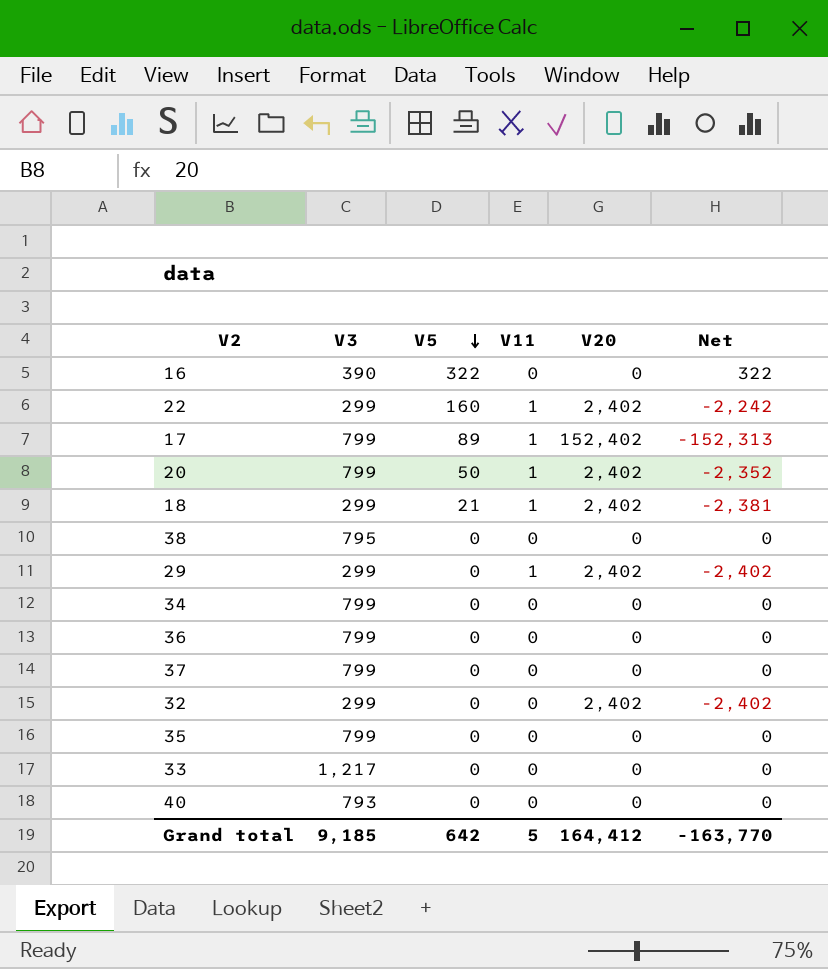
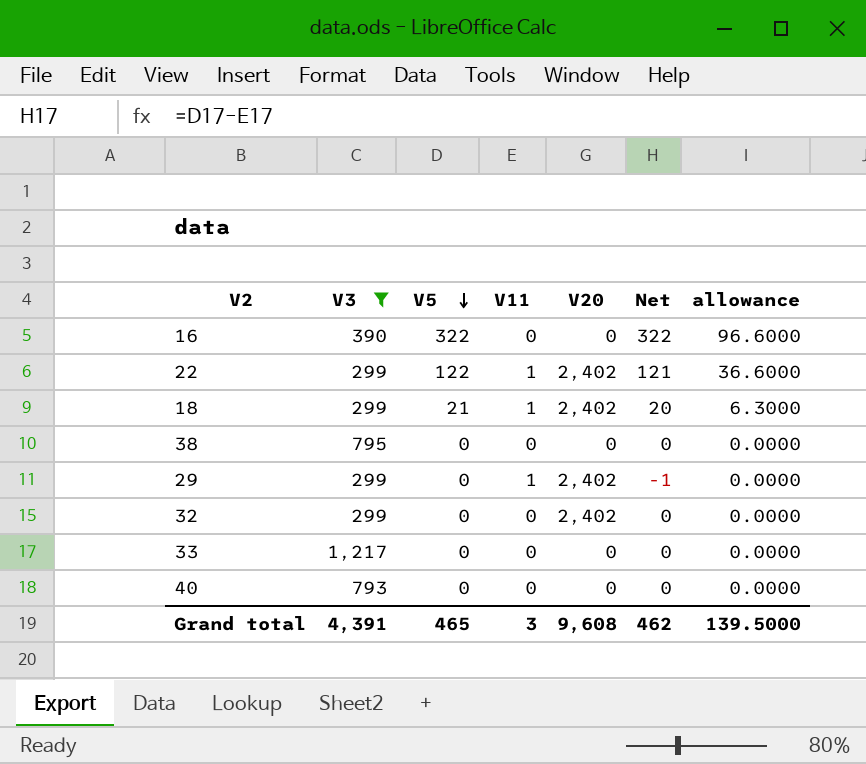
filter: none -> V3 != 799
column Net | formula: [V5] - [V20] -> [V5] - [V11]
column allowance | formula: none -> [V5] * 0.3
22 | V5: 160 -> 122
Grand total | V3: 9,185 -> 4,391
Grand total | V5: 642 -> 465
Grand total | V11: 5 -> 3
Grand total | V20: 164,412 -> 9,608
Grand total | Net: -163,770 -> 462

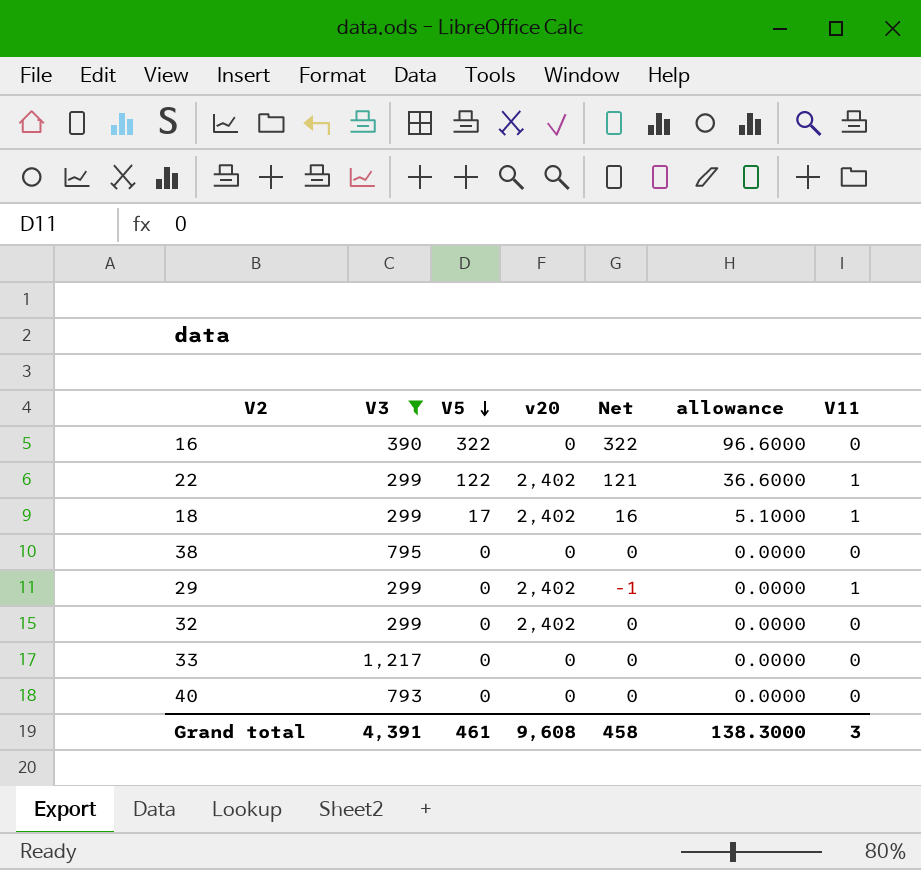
column name: V20 -> v20
column V11 | position: 4 -> 7
18 | V5: 21 -> 17
18 | Net: 20 -> 16
18 | allowance: 6.3000 -> 5.1000
Grand total | V5: 465 -> 461
Grand total | Net: 462 -> 458
Grand total | allowance: 139.5000 -> 138.3000

